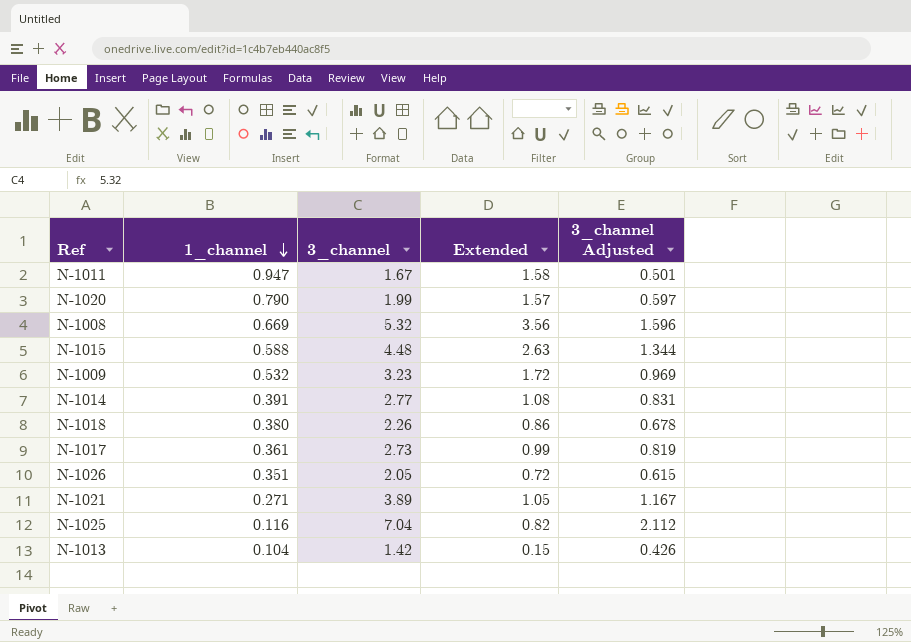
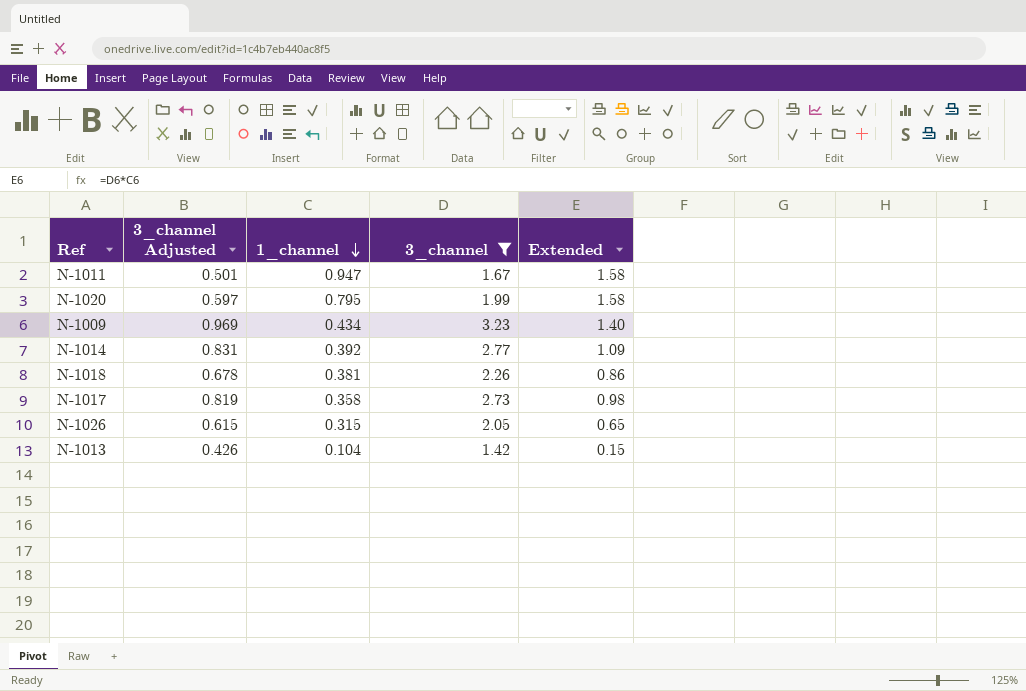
filter: none -> 3_channel <= 3.23
column 3_channel Adjusted | position: 5 -> 2
N-1020 | 1_channel: 0.790 -> 0.795
N-1020 | Extended: 1.57 -> 1.58
N-1009 | 1_channel: 0.532 -> 0.434
N-1009 | Extended: 1.72 -> 1.40
N-1014 | 1_channel: 0.391 -> 0.392
N-1014 | Extended: 1.08 -> 1.09
N-1018 | 1_channel: 0.380 -> 0.381
N-1017 | 1_channel: 0.361 -> 0.358
N-1017 | Extended: 0.99 -> 0.98
N-1026 | 1_channel: 0.351 -> 0.315
N-1026 | Extended: 0.72 -> 0.65

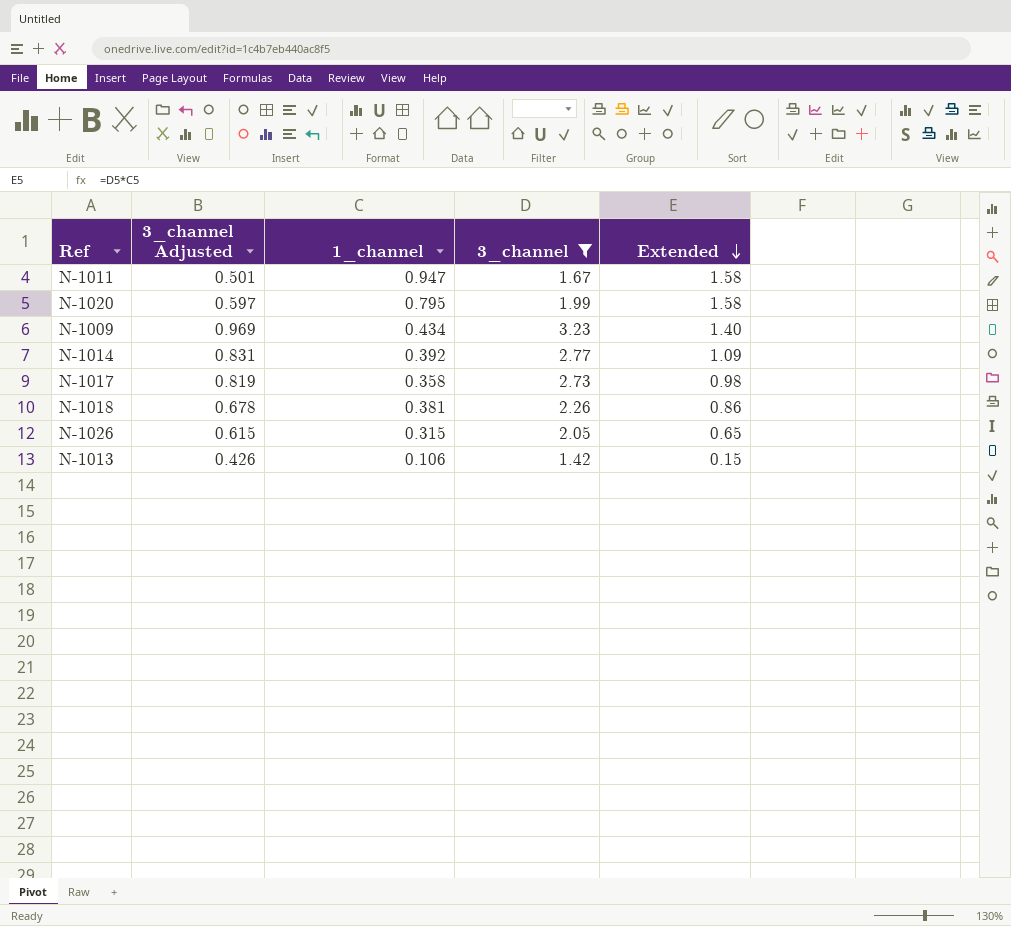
row order: 1_channel descending -> Extended descending
N-1013 | 1_channel: 0.104 -> 0.106

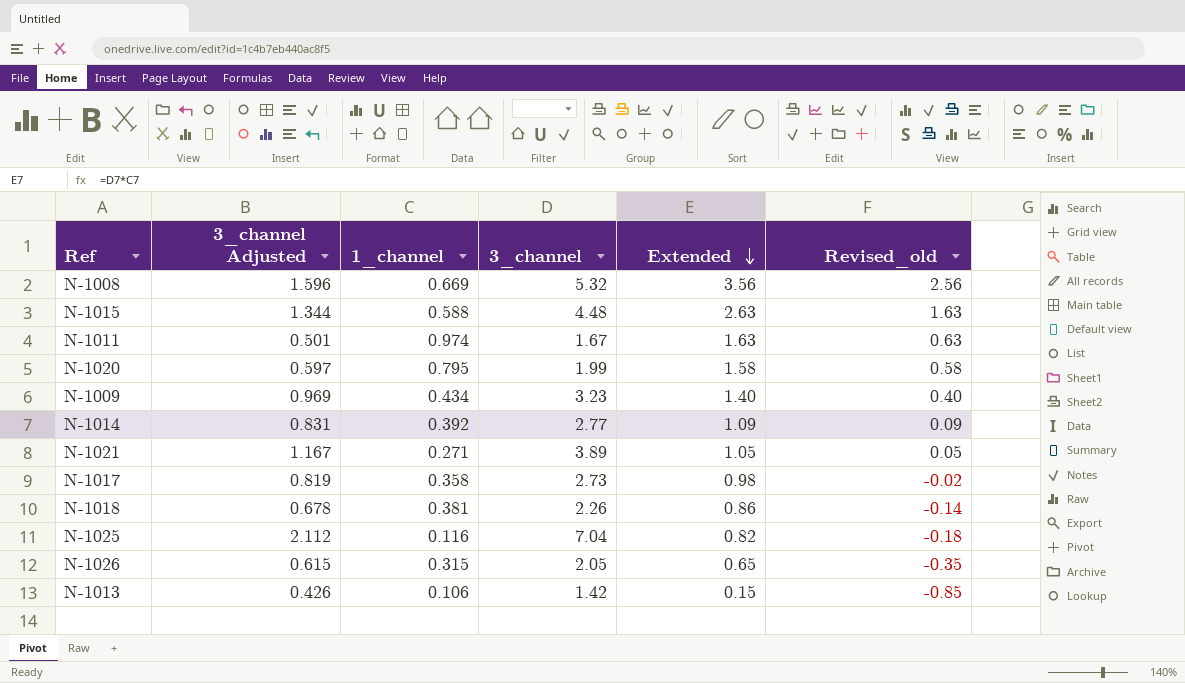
filter: 3_channel <= 3.23 -> none
column Revised_old | formula: none -> [Extended] - 1
N-1011 | 1_channel: 0.947 -> 0.974
N-1011 | Extended: 1.58 -> 1.63

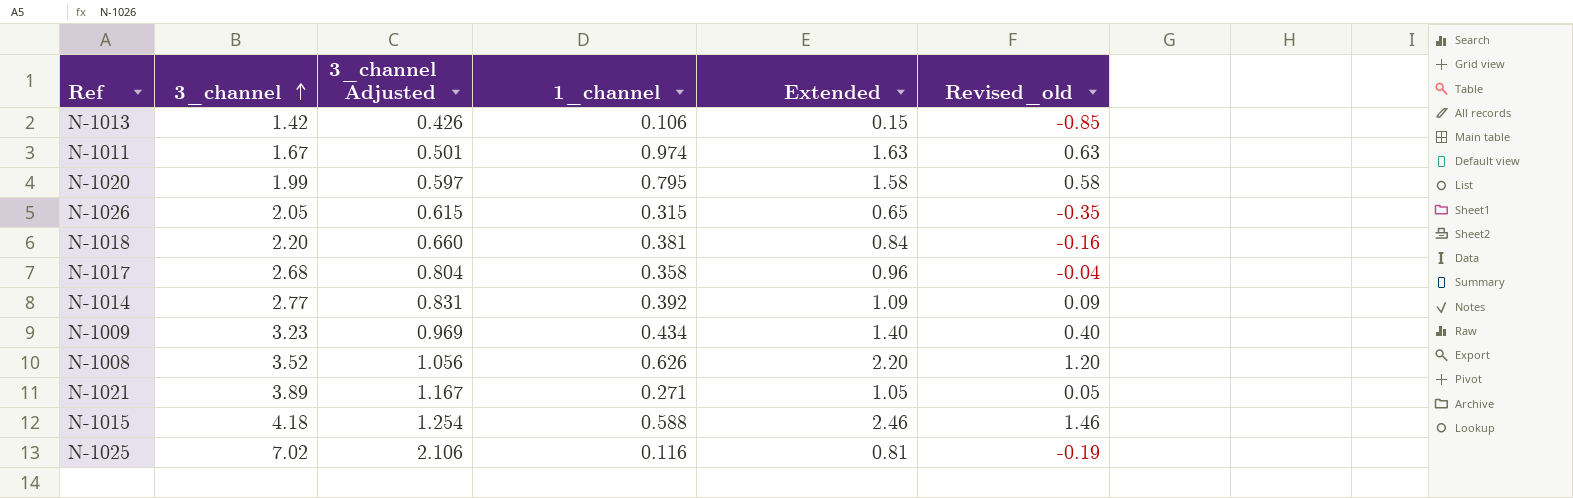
row order: Extended descending -> 3_channel ascending
column 3_channel | position: 4 -> 2
N-1018 | 3_channel: 2.26 -> 2.20
N-1018 | 3_channel Adjusted: 0.678 -> 0.660
N-1018 | Extended: 0.86 -> 0.84
N-1018 | Revised_old: -0.14 -> -0.16
N-1017 | 3_channel: 2.73 -> 2.68
N-1017 | 3_channel Adjusted: 0.819 -> 0.804
N-1017 | Extended: 0.98 -> 0.96
N-1017 | Revised_old: -0.02 -> -0.04
N-1008 | 3_channel: 5.32 -> 3.52
N-1008 | 3_channel Adjusted: 1.596 -> 1.056
N-1008 | 1_channel: 0.669 -> 0.626
N-1008 | Extended: 3.56 -> 2.20
N-1008 | Revised_old: 2.56 -> 1.20
N-1015 | 3_channel: 4.48 -> 4.18
N-1015 | 3_channel Adjusted: 1.344 -> 1.254
N-1015 | Extended: 2.63 -> 2.46
N-1015 | Revised_old: 1.63 -> 1.46
N-1025 | 3_channel: 7.04 -> 7.02
N-1025 | 3_channel Adjusted: 2.112 -> 2.106
N-1025 | Extended: 0.82 -> 0.81
N-1025 | Revised_old: -0.18 -> -0.19

